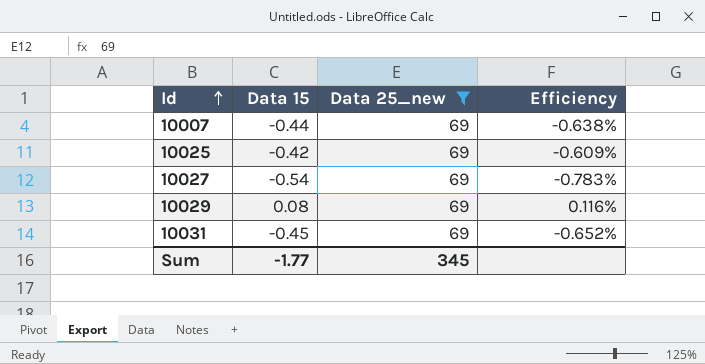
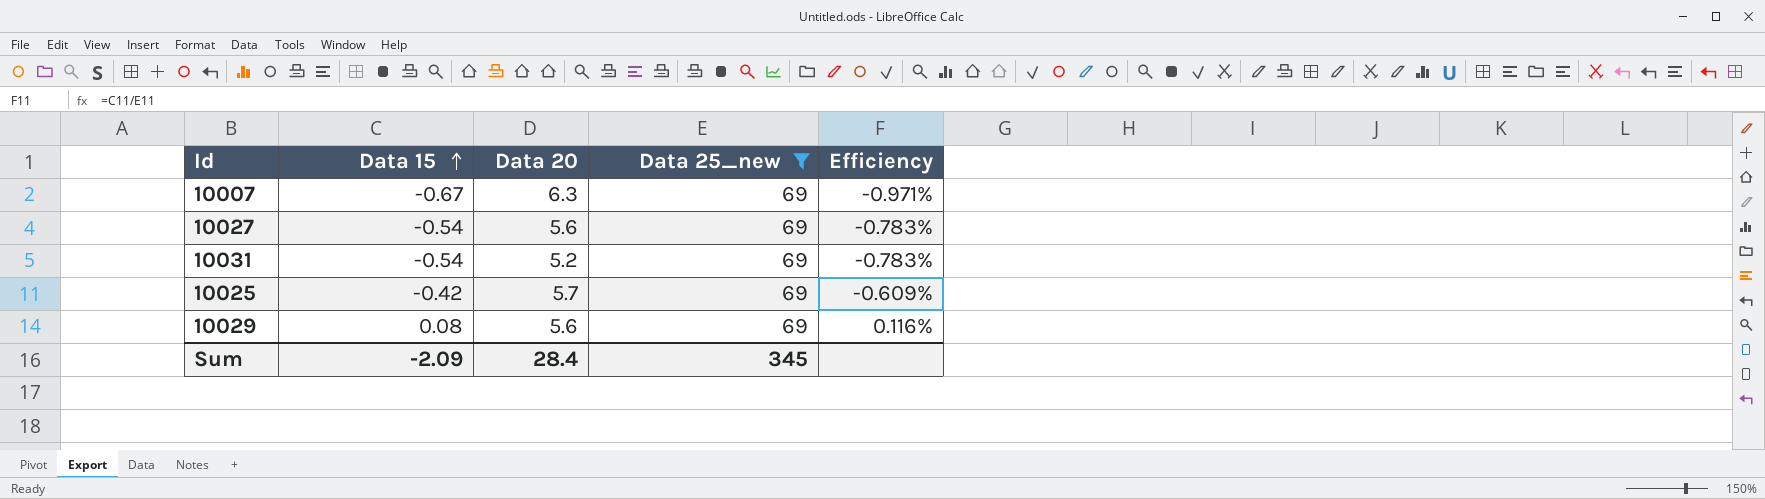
row order: Id ascending -> Data 15 ascending
column Data 20 | position: none -> 3
10007 | Data 15: -0.44 -> -0.67
10007 | Efficiency: -0.638% -> -0.971%
10031 | Data 15: -0.45 -> -0.54
10031 | Efficiency: -0.652% -> -0.783%
Sum | Data 15: -1.77 -> -2.09

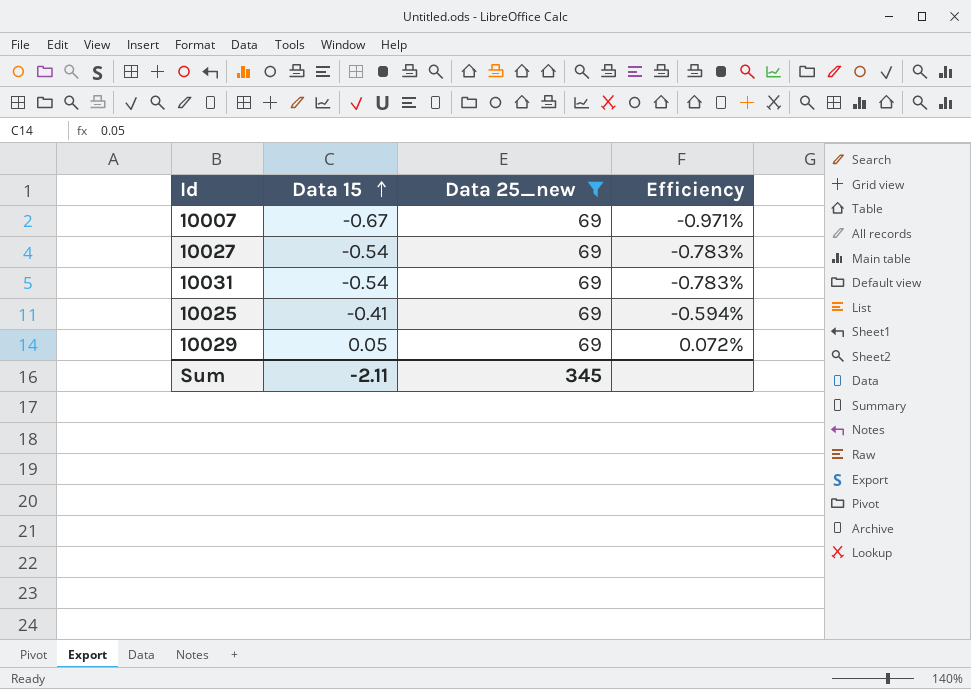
column Data 20 | position: 3 -> none
10025 | Data 15: -0.42 -> -0.41
10025 | Efficiency: -0.609% -> -0.594%
10029 | Data 15: 0.08 -> 0.05
10029 | Efficiency: 0.116% -> 0.072%
Sum | Data 15: -2.09 -> -2.11

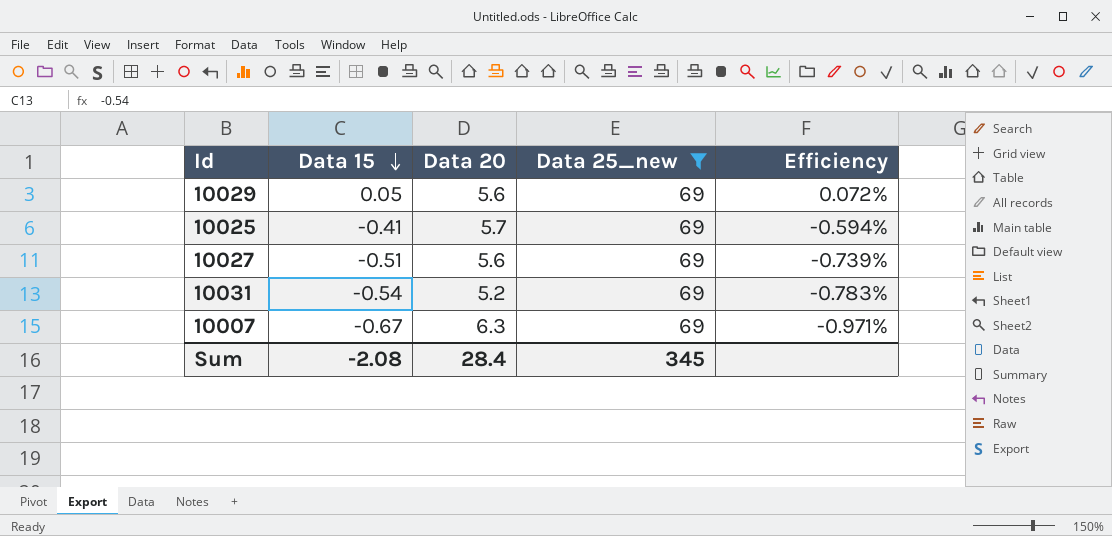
row order: Data 15 ascending -> Data 15 descending
column Data 20 | position: none -> 3
10027 | Data 15: -0.54 -> -0.51
10027 | Efficiency: -0.783% -> -0.739%
Sum | Data 15: -2.11 -> -2.08

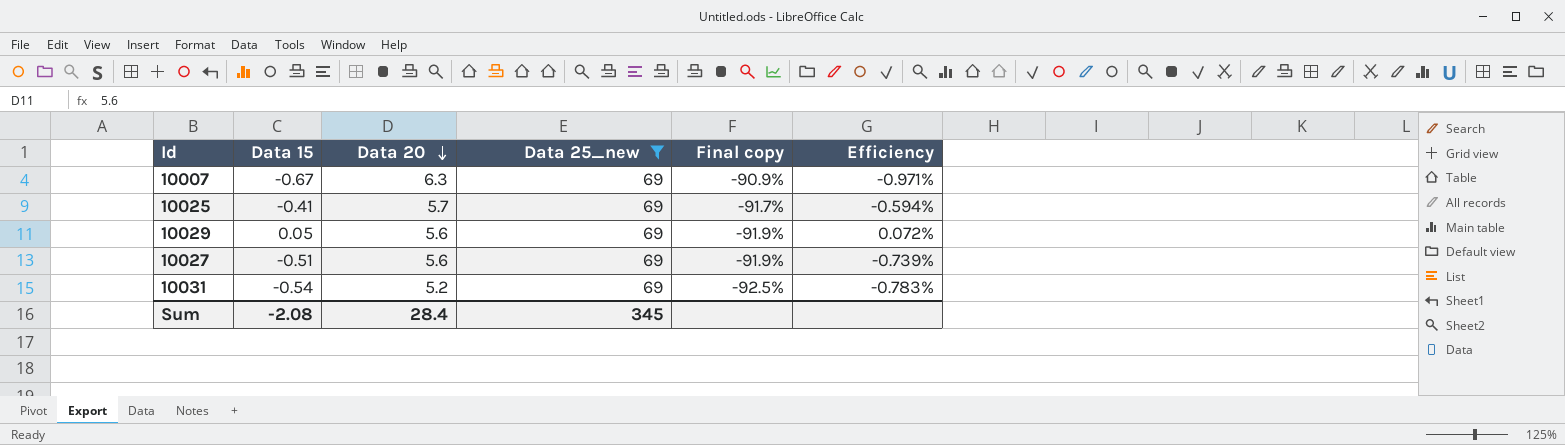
row order: Data 15 descending -> Data 20 descending
column Final copy | formula: none -> ([Data 20] - [Data 25_new]) / [Data 25_new]

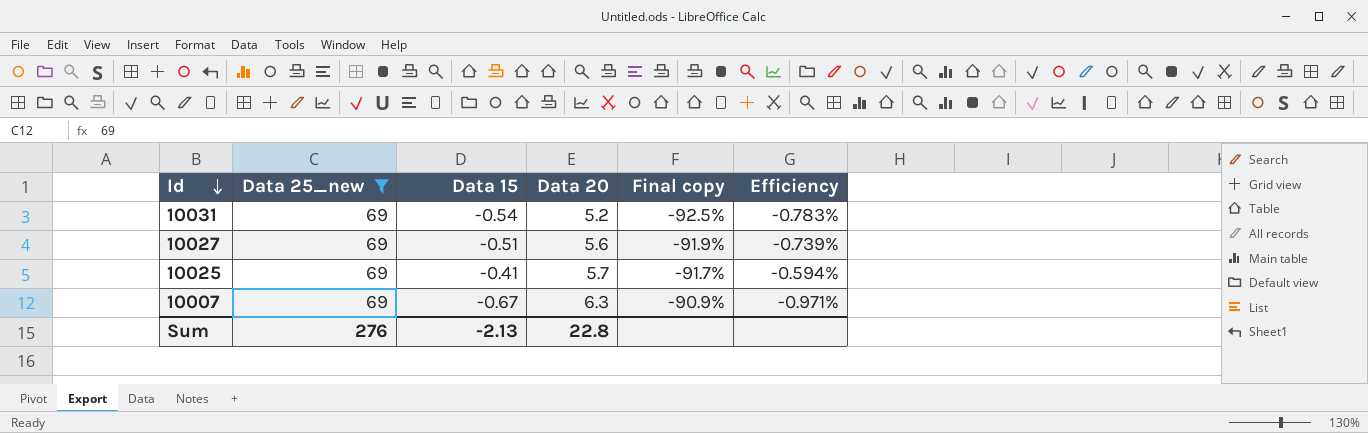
row order: Data 20 descending -> Id descending
column Data 25_new | position: 4 -> 2
row 10029: 0.05 | 5.6 | 69 | -91.9% | 0.072% -> none
Sum | Data 25_new: 345 -> 276
Sum | Data 15: -2.08 -> -2.13
Sum | Data 20: 28.4 -> 22.8

